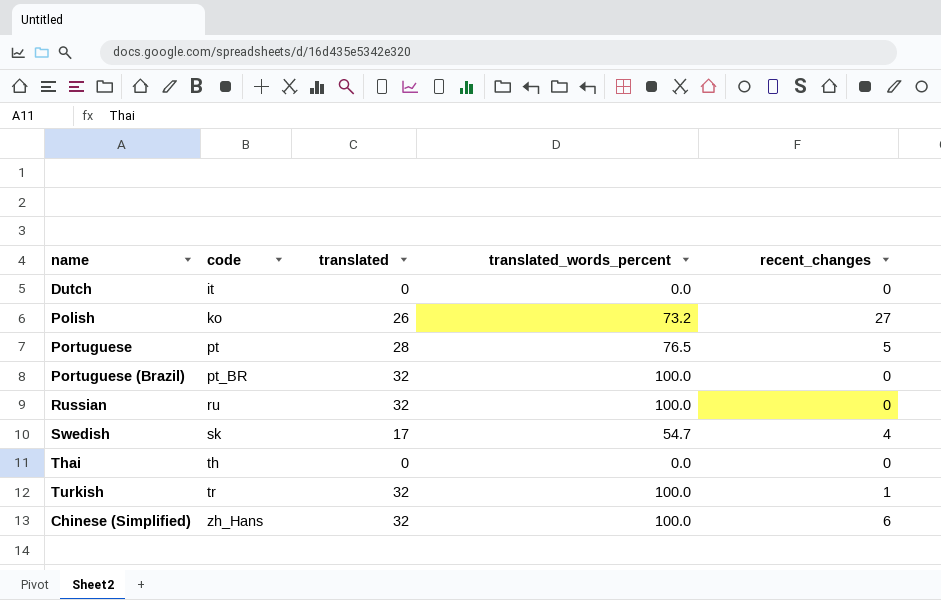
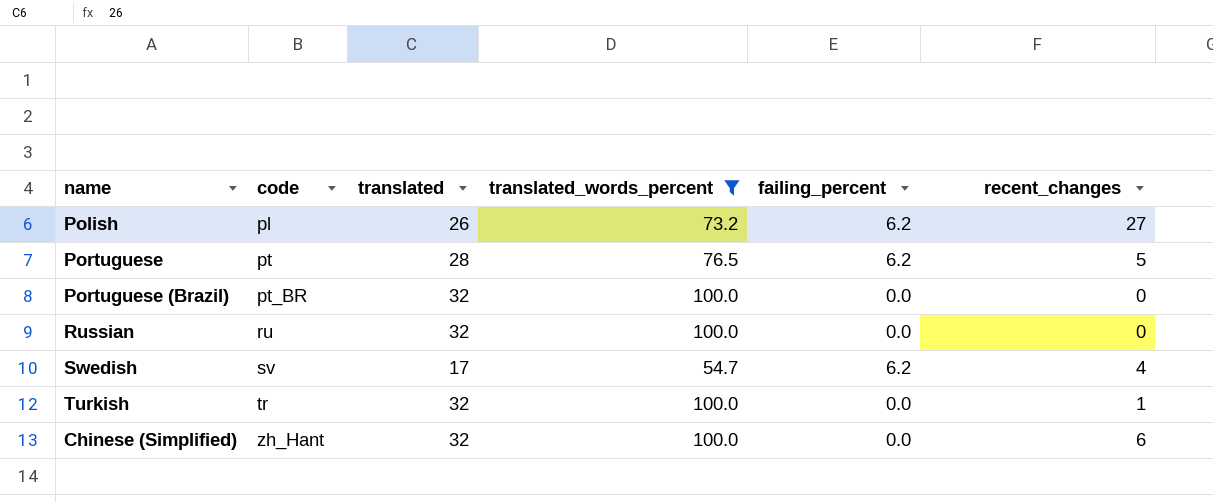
filter: none -> translated_words_percent != 0.0
column failing_percent | position: none -> 5
Polish | code: ko -> pl
Swedish | code: sk -> sv
Chinese (Simplified) | code: zh_Hans -> zh_Hant

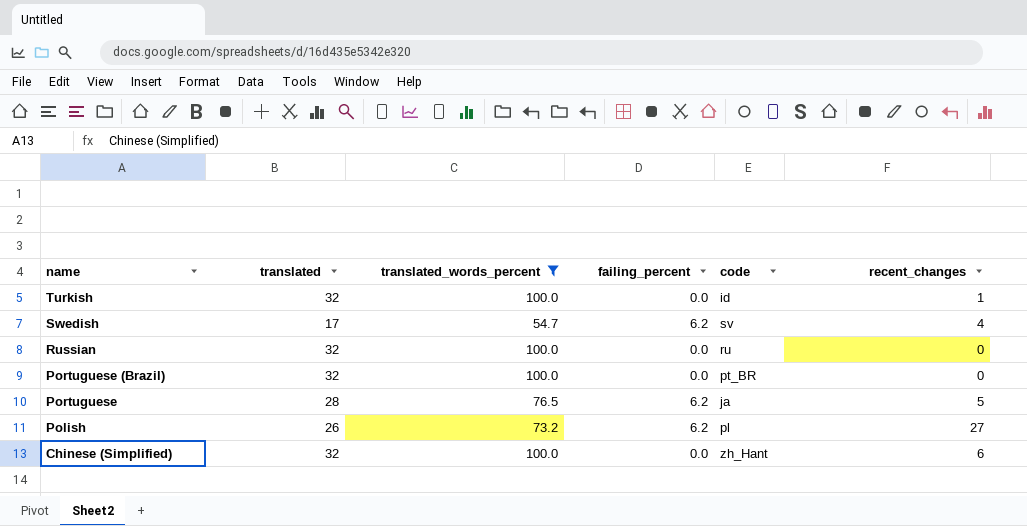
row order: code ascending -> name descending
column code | position: 2 -> 5
Turkish | code: tr -> id
Portuguese | code: pt -> ja

